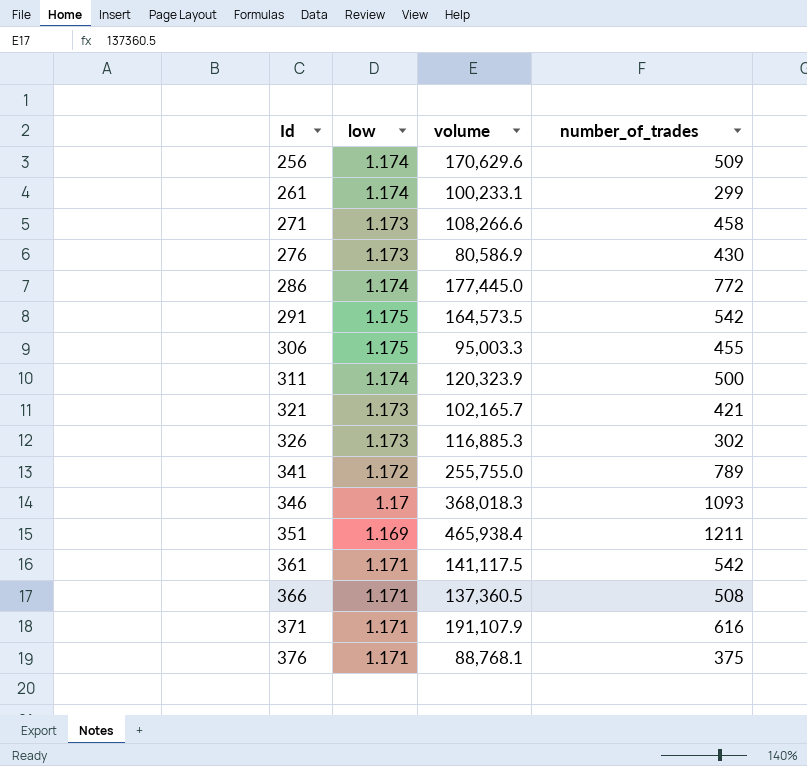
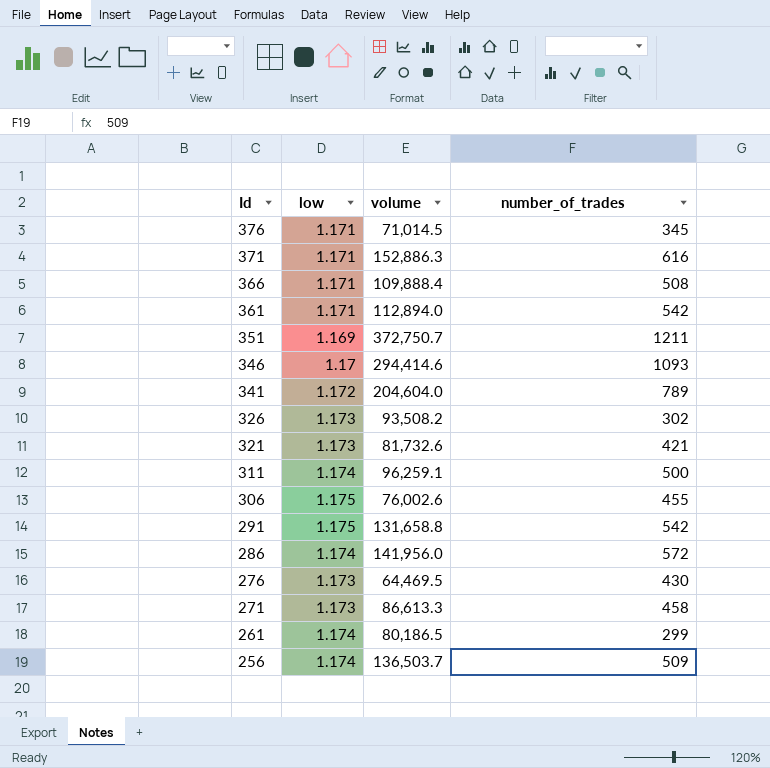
row order: Id ascending -> Id descending
376 | volume: 88,768.1 -> 71,014.5
376 | number_of_trades: 375 -> 345
371 | volume: 191,107.9 -> 152,886.3
366 | volume: 137,360.5 -> 109,888.4
361 | volume: 141,117.5 -> 112,894.0
351 | volume: 465,938.4 -> 372,750.7
346 | volume: 368,018.3 -> 294,414.6
341 | volume: 255,755.0 -> 204,604.0
326 | volume: 116,885.3 -> 93,508.2
321 | volume: 102,165.7 -> 81,732.6
311 | volume: 120,323.9 -> 96,259.1
306 | volume: 95,003.3 -> 76,002.6
291 | volume: 164,573.5 -> 131,658.8
286 | volume: 177,445.0 -> 141,956.0
286 | number_of_trades: 772 -> 572
276 | volume: 80,586.9 -> 64,469.5
271 | volume: 108,266.6 -> 86,613.3
261 | volume: 100,233.1 -> 80,186.5
256 | volume: 170,629.6 -> 136,503.7

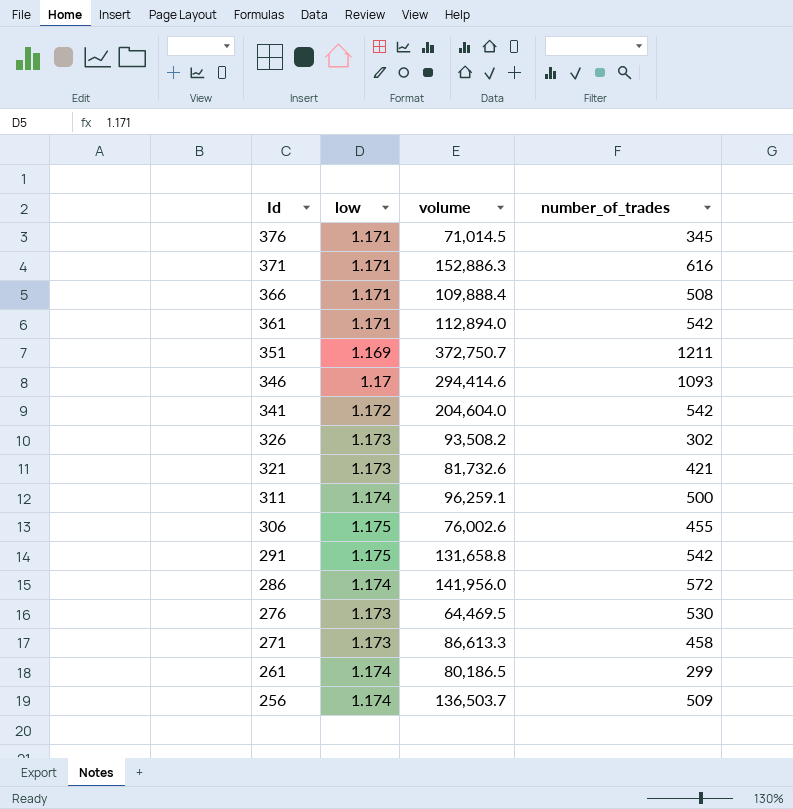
341 | number_of_trades: 789 -> 542
276 | number_of_trades: 430 -> 530

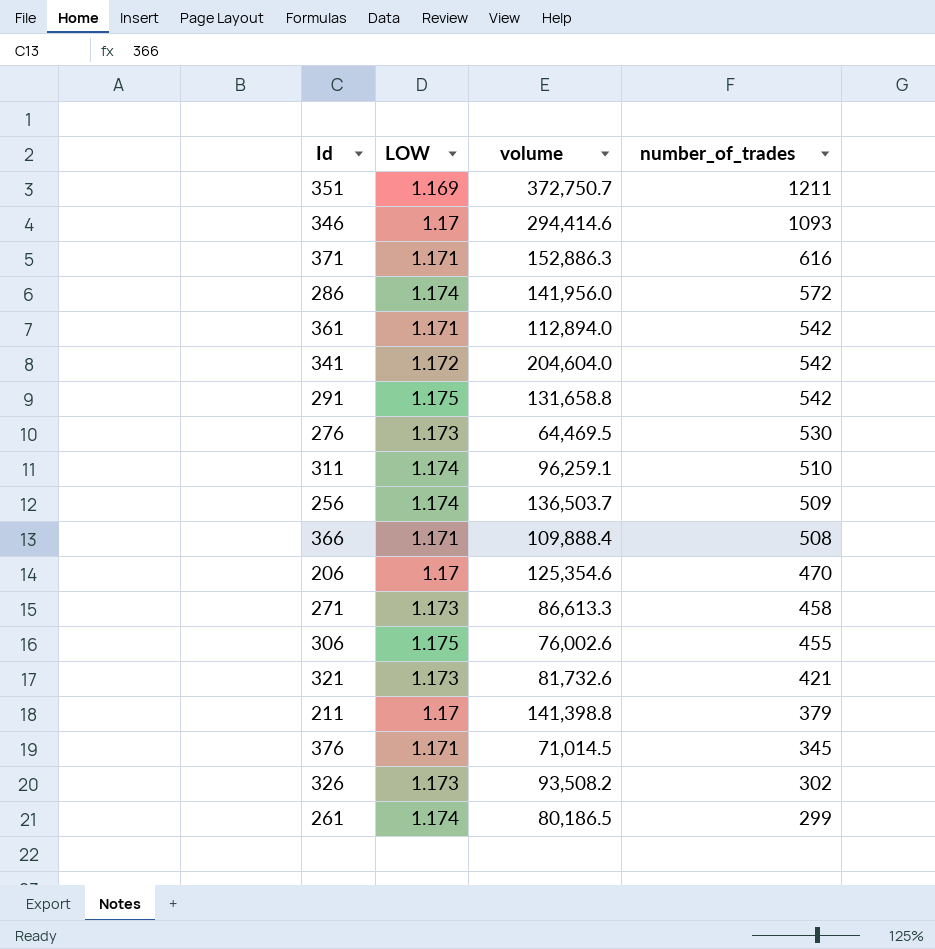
row order: Id descending -> number_of_trades descending
column name: low -> LOW
311 | number_of_trades: 500 -> 510
row 206: none -> 1.17 | 125,354.6 | 470
row 211: none -> 1.17 | 141,398.8 | 379

